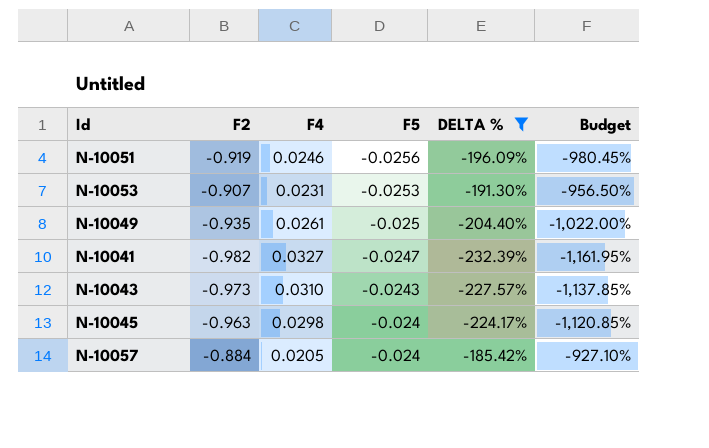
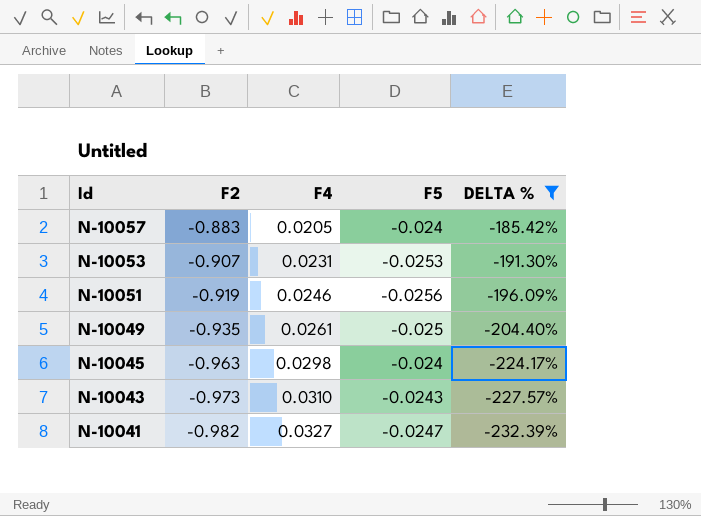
row order: F5 ascending -> Id descending
column Budget | formula: [DELTA %] * 5 -> none
N-10057 | F2: -0.884 -> -0.883

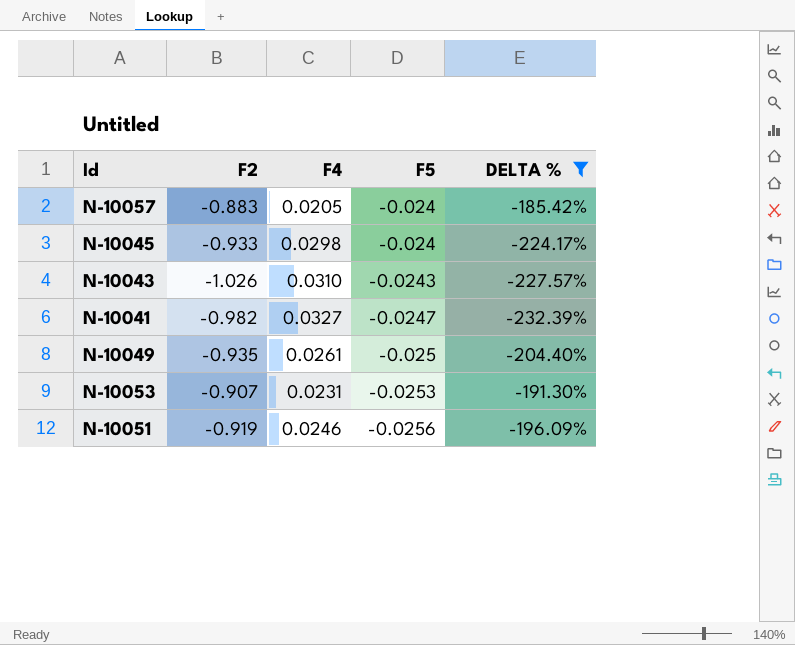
row order: Id descending -> F5 descending
N-10045 | F2: -0.963 -> -0.933
N-10043 | F2: -0.973 -> -1.026

